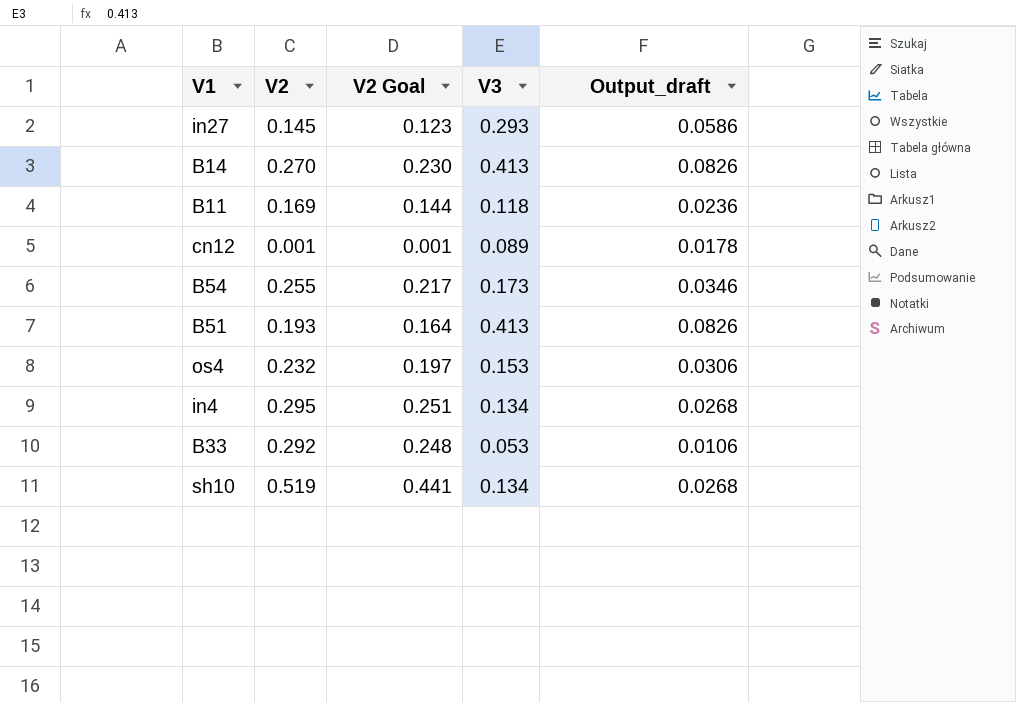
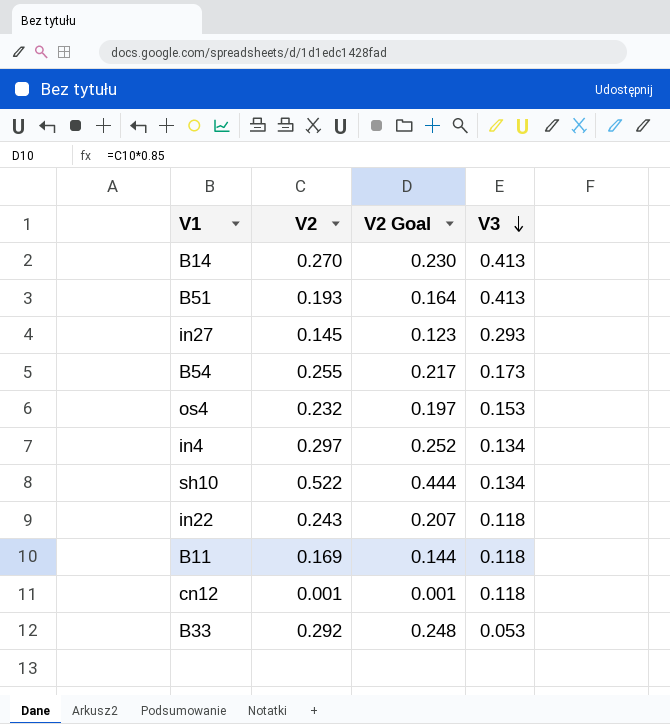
row order: none -> V3 descending
column Output_draft | formula: [V3] * 0.2 -> none
in4 | V2: 0.295 -> 0.297
in4 | V2 Goal: 0.251 -> 0.252
sh10 | V2: 0.519 -> 0.522
sh10 | V2 Goal: 0.441 -> 0.444
row in22: none -> 0.243 | 0.207 | 0.118
cn12 | V3: 0.089 -> 0.118

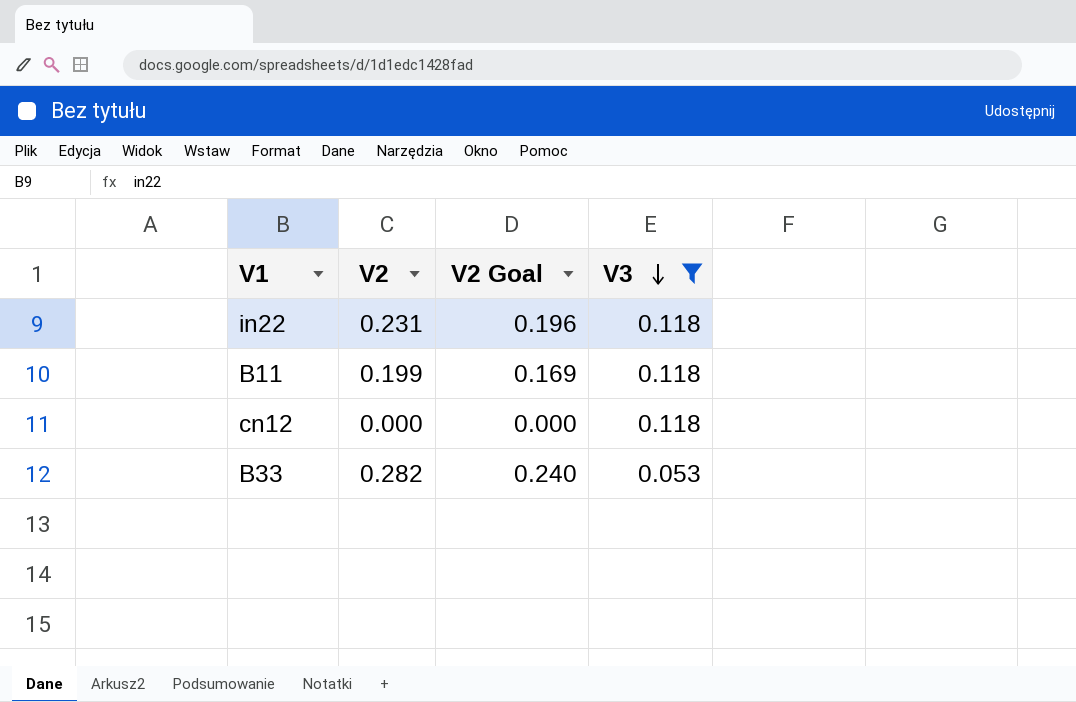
filter: none -> V3 <= 0.118
in22 | V2: 0.243 -> 0.231
in22 | V2 Goal: 0.207 -> 0.196
B11 | V2: 0.169 -> 0.199
B11 | V2 Goal: 0.144 -> 0.169
cn12 | V2: 0.001 -> 0.000
cn12 | V2 Goal: 0.001 -> 0.000
B33 | V2: 0.292 -> 0.282
B33 | V2 Goal: 0.248 -> 0.240

